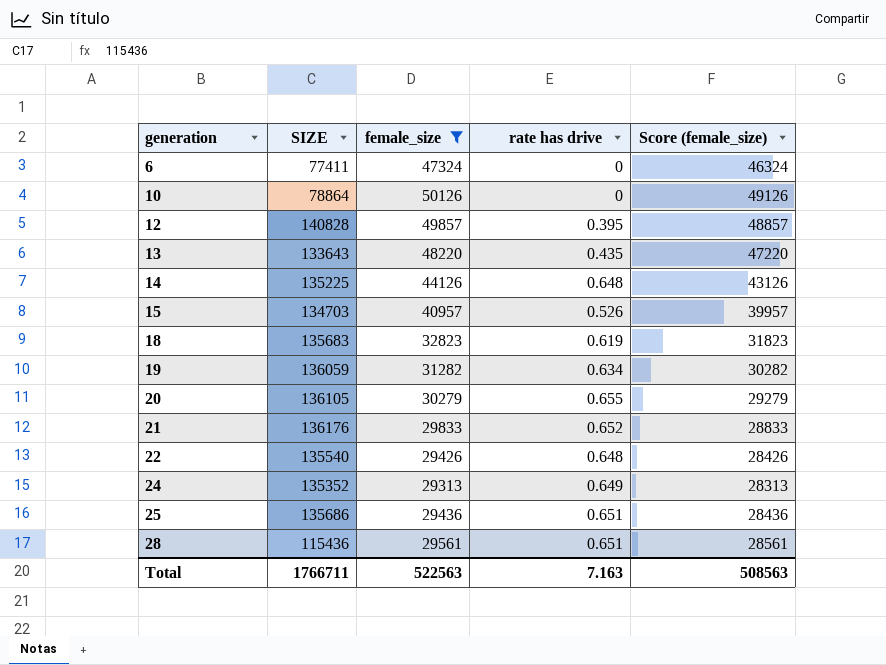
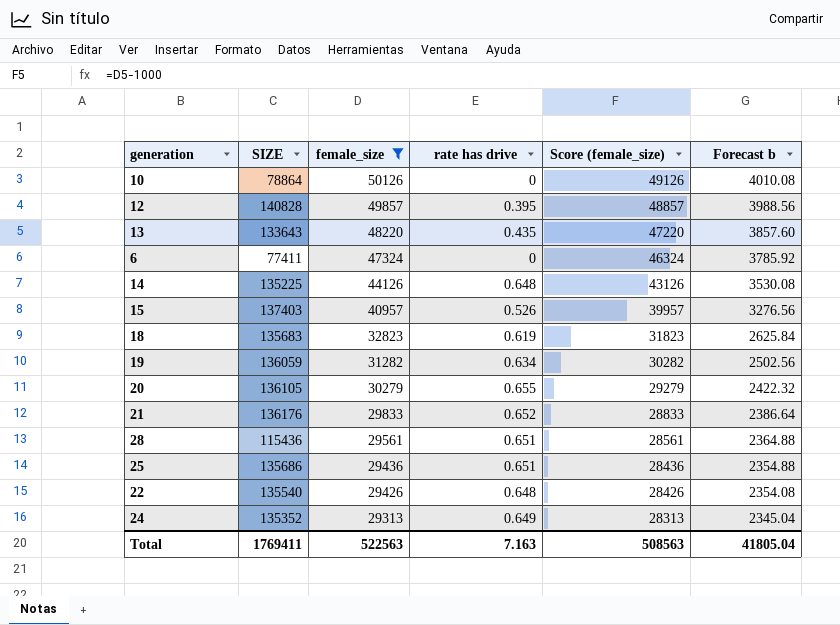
row order: generation ascending -> female_size descending
column Forecast b | formula: none -> [female_size] * 0.08
15 | SIZE: 134703 -> 137403
Total | SIZE: 1766711 -> 1769411

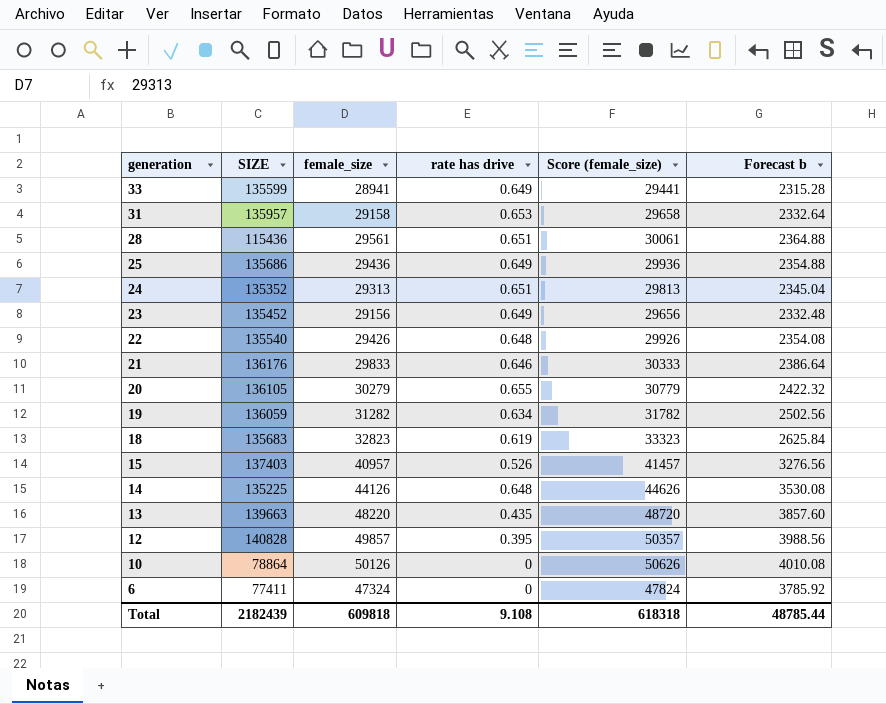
filter: female_size >= 29313 -> none
row order: female_size descending -> generation descending
column Score (female_size) | formula: [female_size] - 1000 -> [female_size] + 500
25 | rate has drive: 0.651 -> 0.649
24 | rate has drive: 0.649 -> 0.651
21 | rate has drive: 0.652 -> 0.646
13 | SIZE: 133643 -> 139663
Total | SIZE: 1769411 -> 2182439
Total | female_size: 522563 -> 609818
Total | rate has drive: 7.163 -> 9.108
Total | Score (female_size): 508563 -> 618318
Total | Forecast b: 41805.04 -> 48785.44

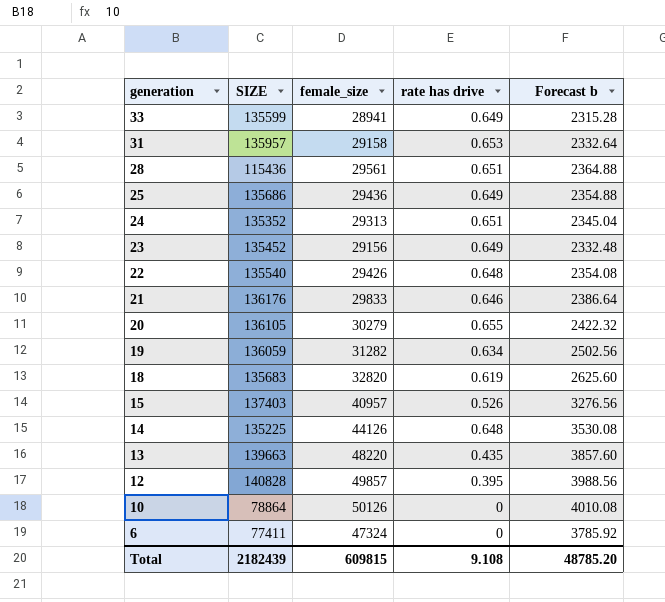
column Score (female_size) | formula: [female_size] + 500 -> none
18 | female_size: 32823 -> 32820
18 | Forecast b: 2625.84 -> 2625.60
Total | female_size: 609818 -> 609815
Total | Forecast b: 48785.44 -> 48785.20

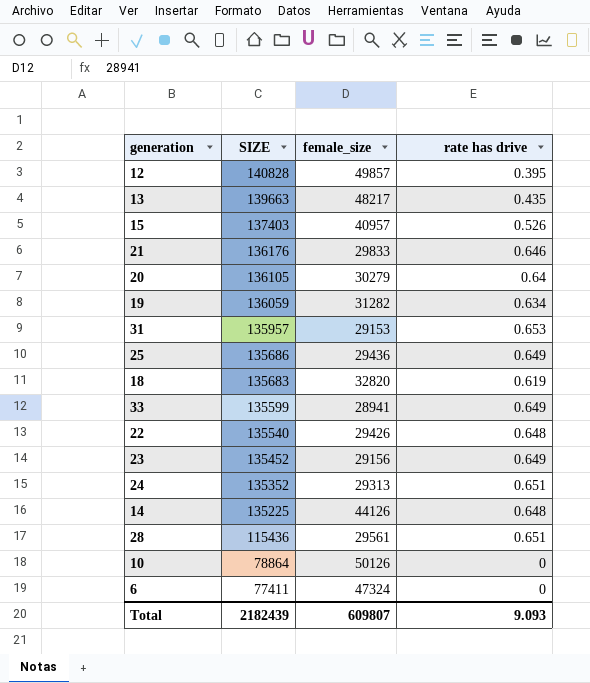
row order: generation descending -> SIZE descending
column Forecast b | formula: [female_size] * 0.08 -> none
13 | female_size: 48220 -> 48217
20 | rate has drive: 0.655 -> 0.64
31 | female_size: 29158 -> 29153
Total | female_size: 609815 -> 609807
Total | rate has drive: 9.108 -> 9.093

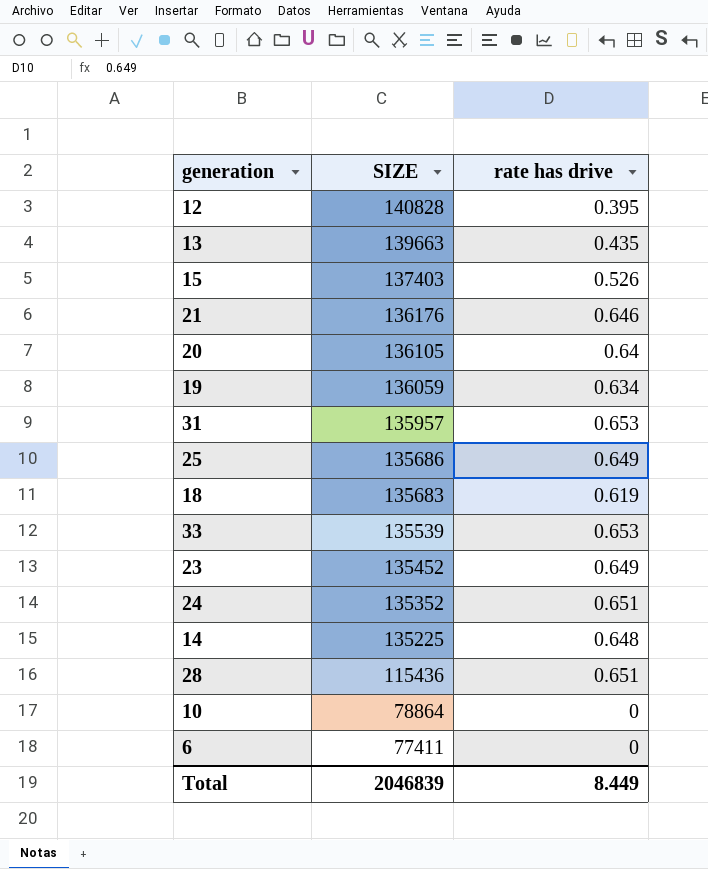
column female_size | position: 3 -> none
row 22: 135540 | 29426 | 0.648 -> none
33 | SIZE: 135599 -> 135539
33 | rate has drive: 0.649 -> 0.653
Total | SIZE: 2182439 -> 2046839
Total | rate has drive: 9.093 -> 8.449

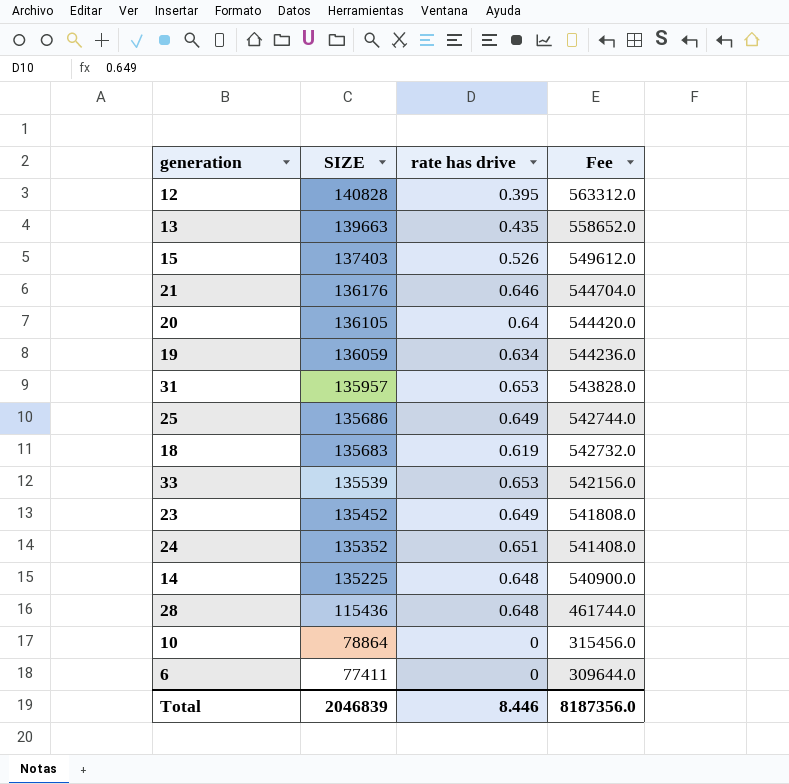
column Fee | formula: none -> [SIZE] * 4
28 | rate has drive: 0.651 -> 0.648
Total | rate has drive: 8.449 -> 8.446

